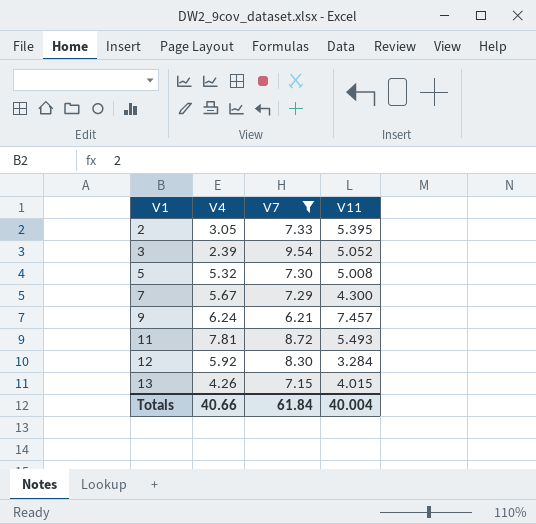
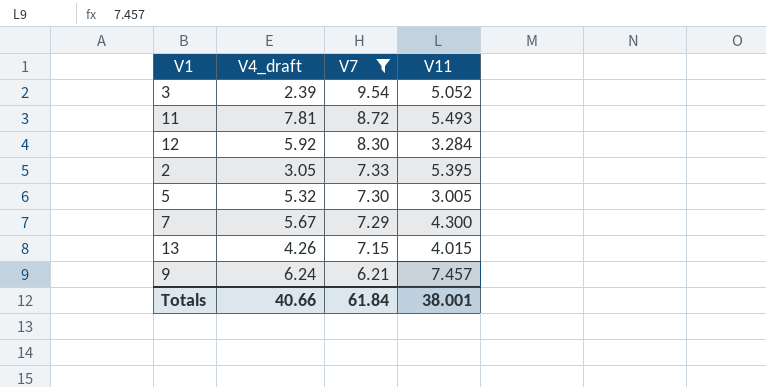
row order: V1 ascending -> V7 descending
column name: V4 -> V4_draft
5 | V11: 5.008 -> 3.005
Totals | V11: 40.004 -> 38.001

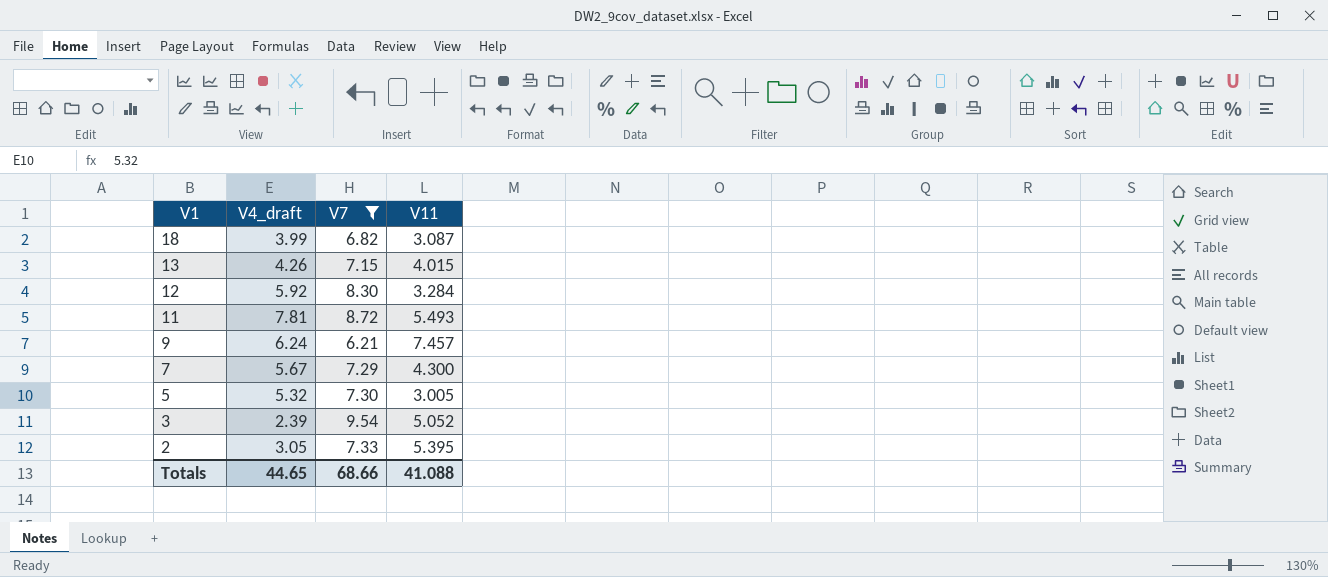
row order: V7 descending -> V1 descending
row 18: none -> 3.99 | 6.82 | 3.087
Totals | V4_draft: 40.66 -> 44.65
Totals | V7: 61.84 -> 68.66
Totals | V11: 38.001 -> 41.088

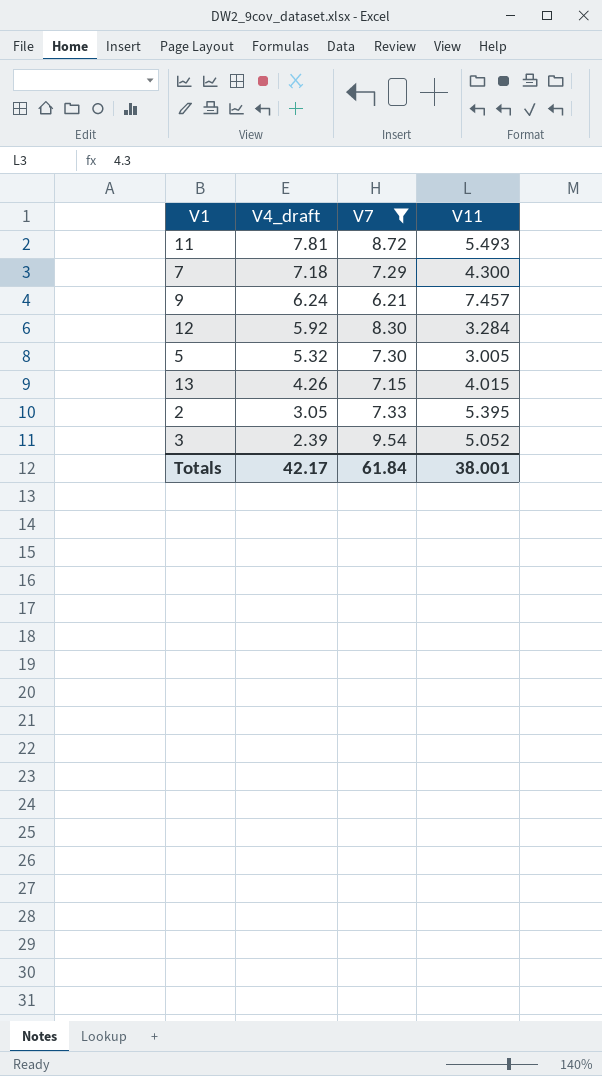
row order: V1 descending -> V4_draft descending
row 18: 3.99 | 6.82 | 3.087 -> none
7 | V4_draft: 5.67 -> 7.18
Totals | V4_draft: 44.65 -> 42.17
Totals | V7: 68.66 -> 61.84
Totals | V11: 41.088 -> 38.001

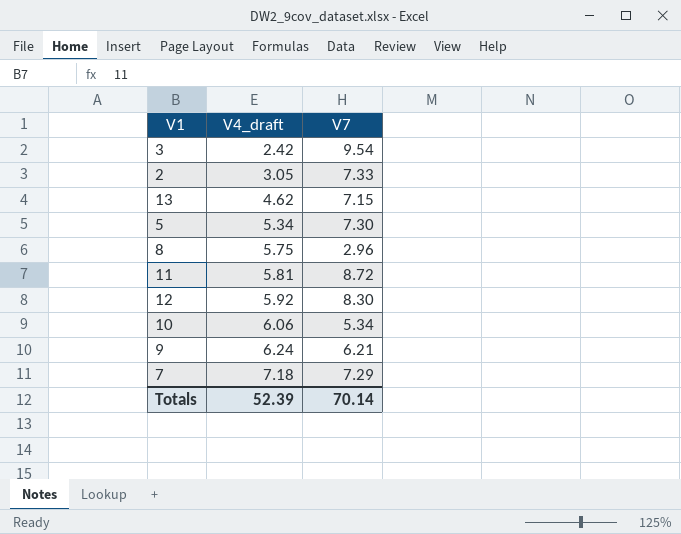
filter: V7 >= 6.21 -> none
row order: V4_draft descending -> V4_draft ascending
column V11 | position: 4 -> none
3 | V4_draft: 2.39 -> 2.42
13 | V4_draft: 4.26 -> 4.62
5 | V4_draft: 5.32 -> 5.34
11 | V4_draft: 7.81 -> 5.81
Totals | V4_draft: 42.17 -> 52.39
Totals | V7: 61.84 -> 70.14

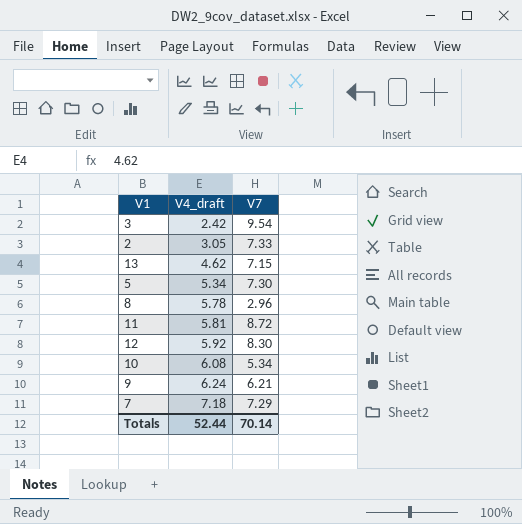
8 | V4_draft: 5.75 -> 5.78
10 | V4_draft: 6.06 -> 6.08
Totals | V4_draft: 52.39 -> 52.44

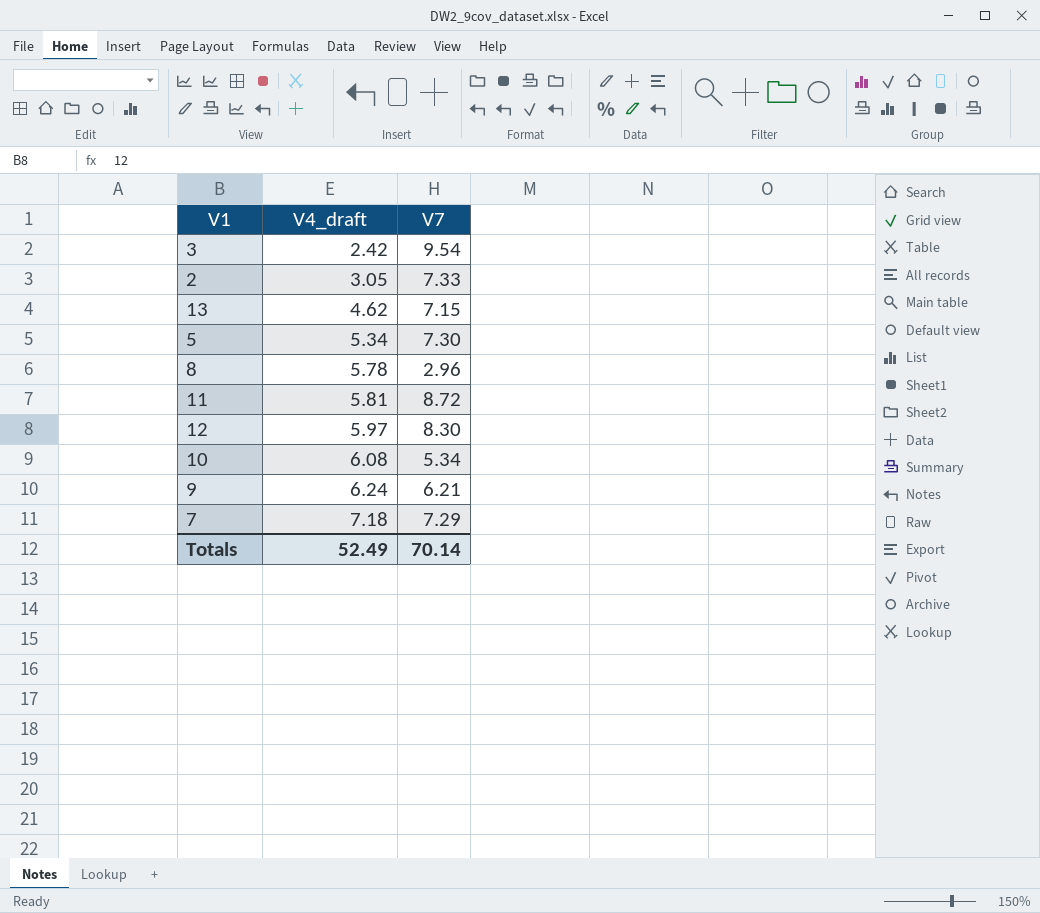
12 | V4_draft: 5.92 -> 5.97
Totals | V4_draft: 52.44 -> 52.49

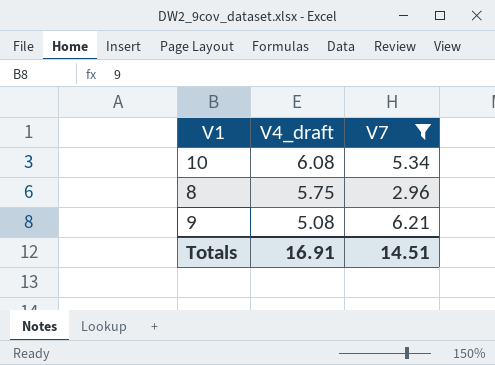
filter: none -> V7 <= 6.21
row order: V4_draft ascending -> V4_draft descending
8 | V4_draft: 5.78 -> 5.75
9 | V4_draft: 6.24 -> 5.08
Totals | V4_draft: 52.49 -> 16.91
Totals | V7: 70.14 -> 14.51

